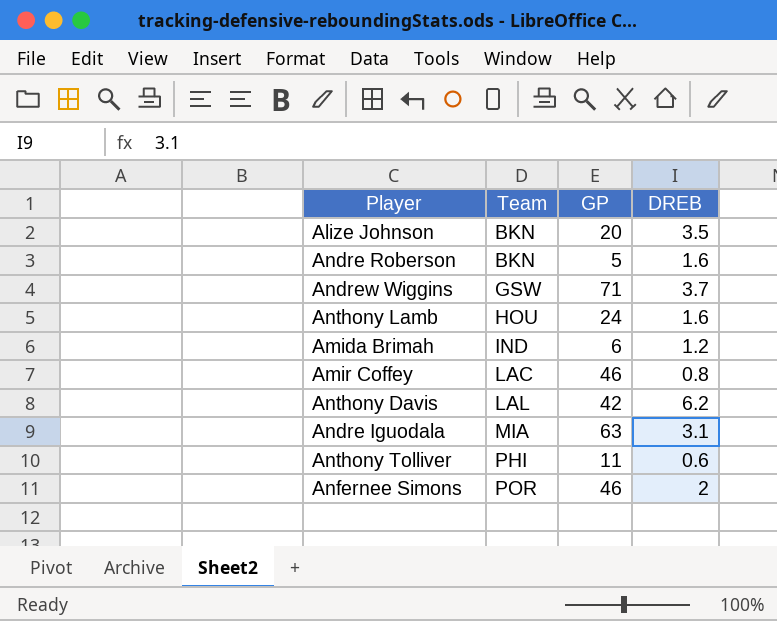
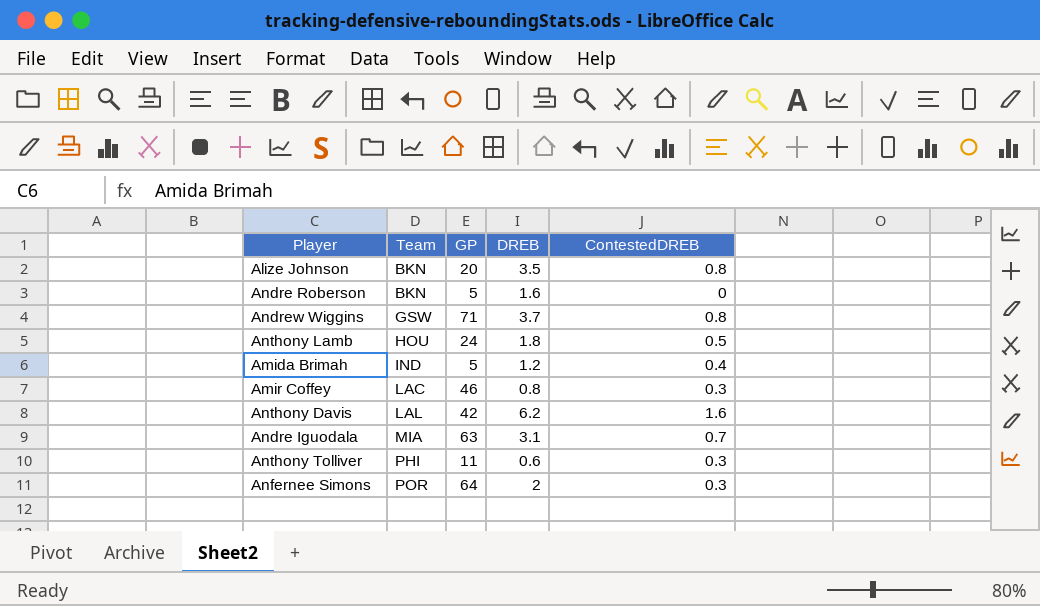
column ContestedDREB | position: none -> 5
Anthony Lamb | DREB: 1.6 -> 1.8
Amida Brimah | GP: 6 -> 5
Anfernee Simons | GP: 46 -> 64

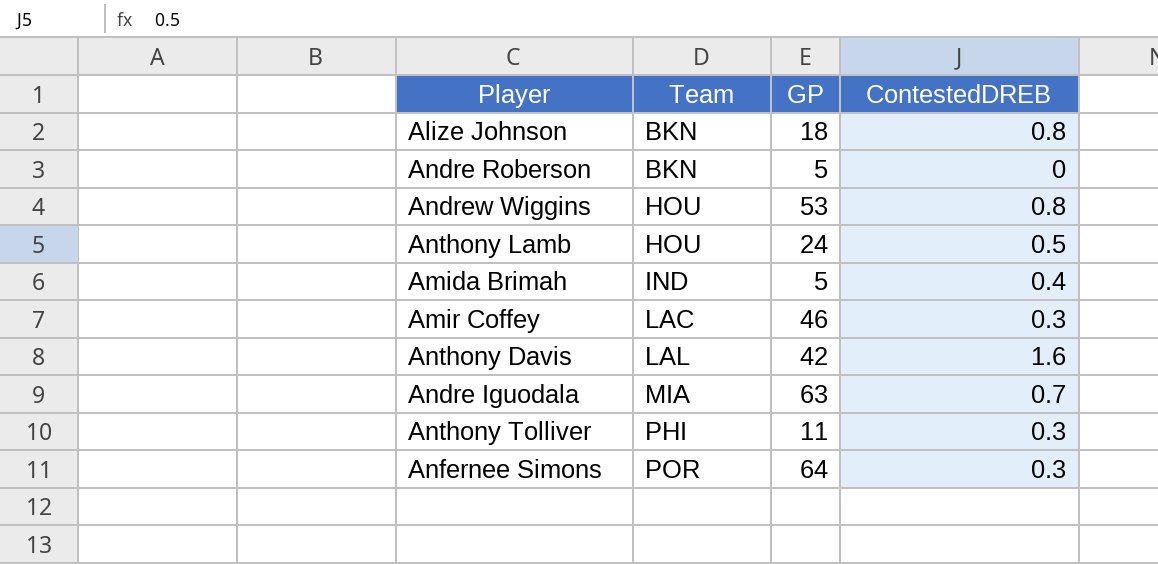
column DREB | position: 4 -> none
Alize Johnson | GP: 20 -> 18
Andrew Wiggins | Team: GSW -> HOU
Andrew Wiggins | GP: 71 -> 53

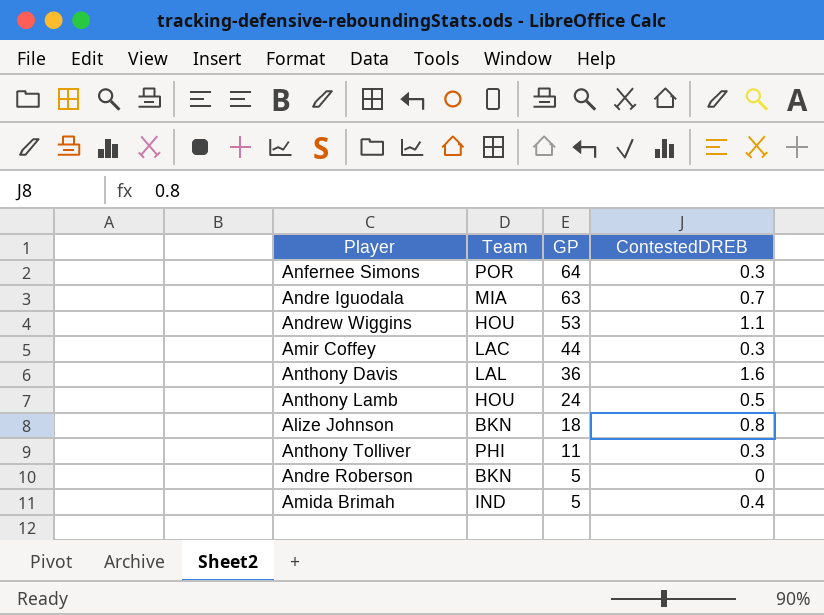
row order: Team ascending -> GP descending
Andrew Wiggins | ContestedDREB: 0.8 -> 1.1
Amir Coffey | GP: 46 -> 44
Anthony Davis | GP: 42 -> 36

